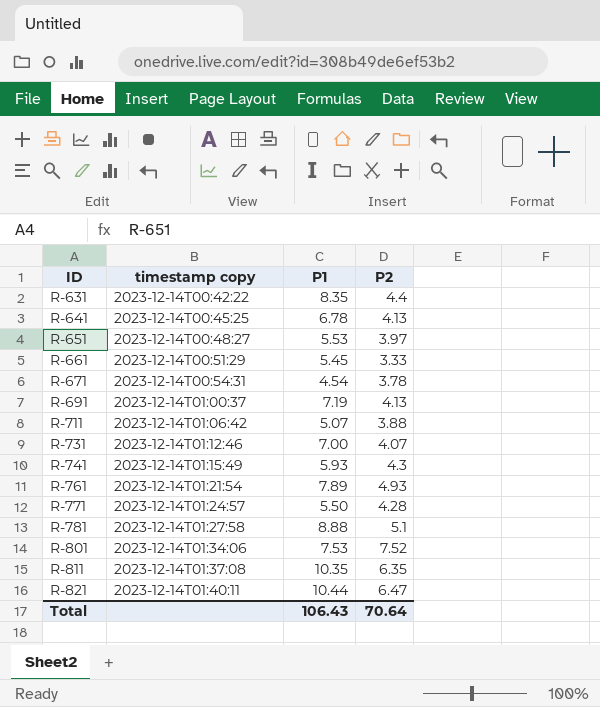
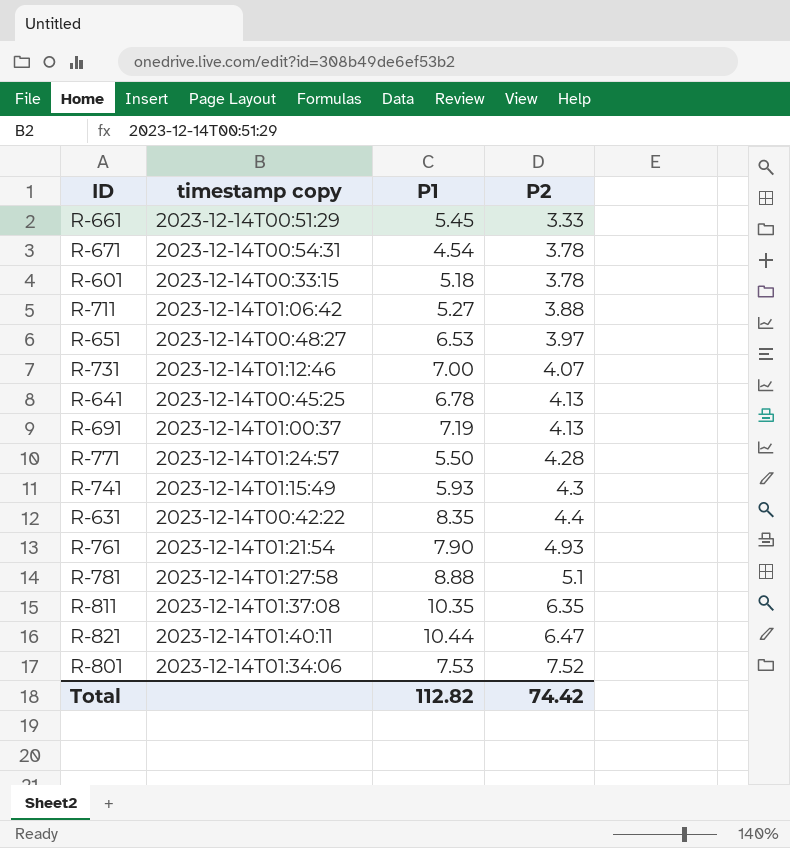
row order: ID ascending -> P2 ascending
row R-601: none -> 2023-12-14T00:33:15 | 5.18 | 3.78
R-711 | P1: 5.07 -> 5.27
R-651 | P1: 5.53 -> 6.53
R-761 | P1: 7.89 -> 7.90
Total | P1: 106.43 -> 112.82
Total | P2: 70.64 -> 74.42

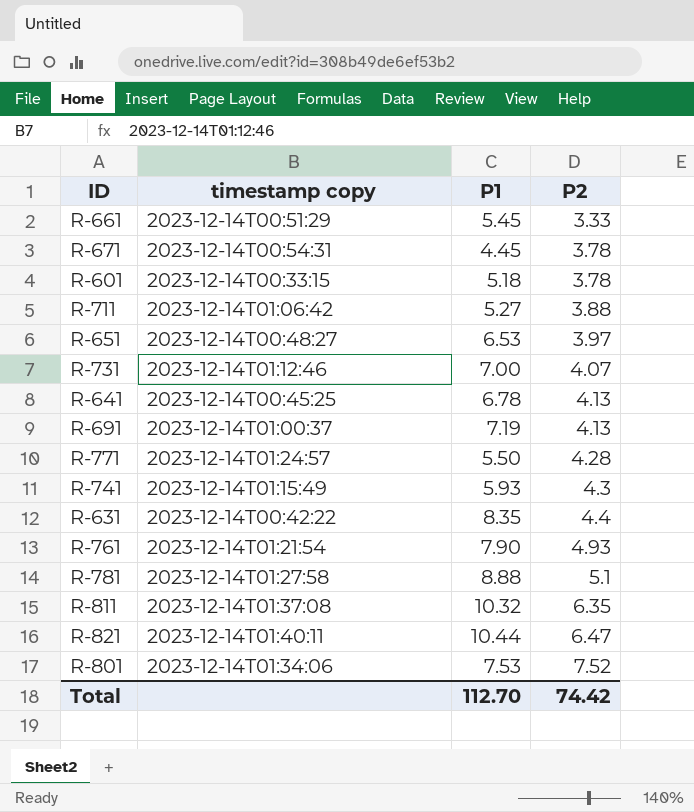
R-671 | P1: 4.54 -> 4.45
R-811 | P1: 10.35 -> 10.32
Total | P1: 112.82 -> 112.70

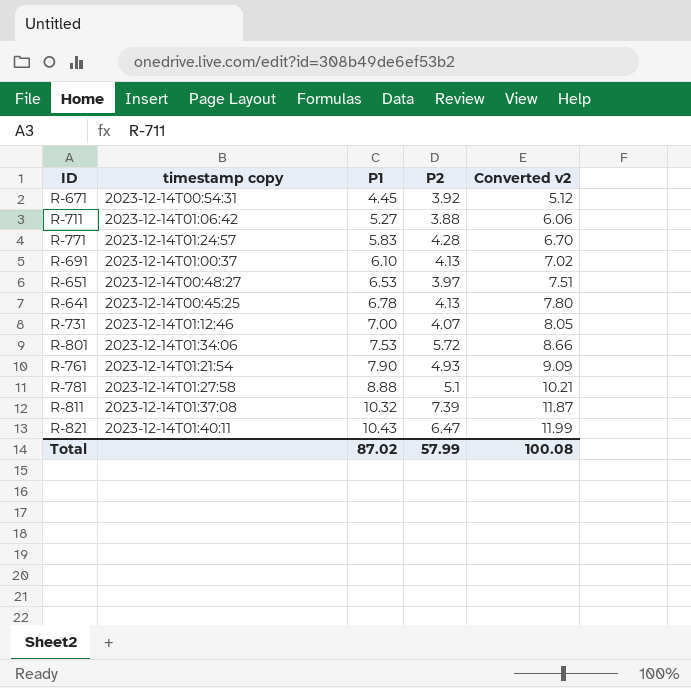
row order: P2 ascending -> P1 ascending
column Converted v2 | formula: none -> [P1] * 1.15
row R-661: 2023-12-14T00:51:29 | 5.45 | 3.33 -> none
row R-601: 2023-12-14T00:33:15 | 5.18 | 3.78 -> none
row R-741: 2023-12-14T01:15:49 | 5.93 | 4.3 -> none
row R-631: 2023-12-14T00:42:22 | 8.35 | 4.4 -> none
R-671 | P2: 3.78 -> 3.92
R-771 | P1: 5.50 -> 5.83
R-691 | P1: 7.19 -> 6.10
R-801 | P2: 7.52 -> 5.72
R-811 | P2: 6.35 -> 7.39
R-821 | P1: 10.44 -> 10.43
Total | P1: 112.70 -> 87.02
Total | P2: 74.42 -> 57.99

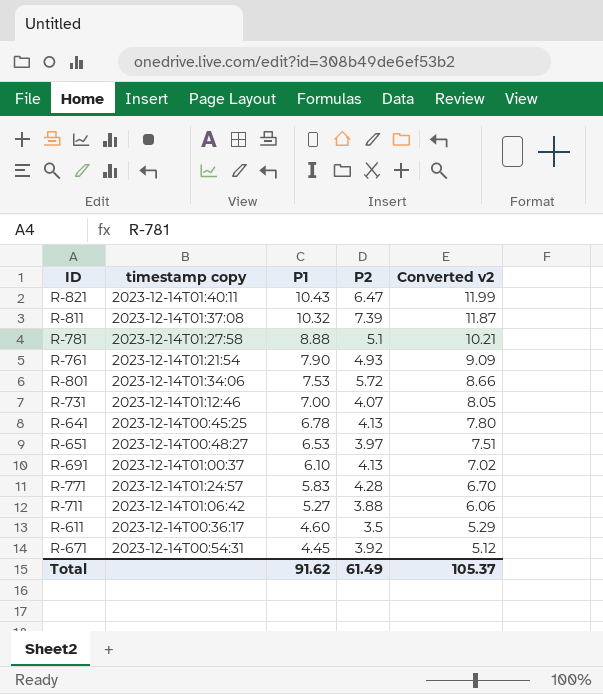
row order: P1 ascending -> P1 descending
row R-611: none -> 2023-12-14T00:36:17 | 4.60 | 3.5 | 5.29
Total | P1: 87.02 -> 91.62
Total | P2: 57.99 -> 61.49
Total | Converted v2: 100.08 -> 105.37

